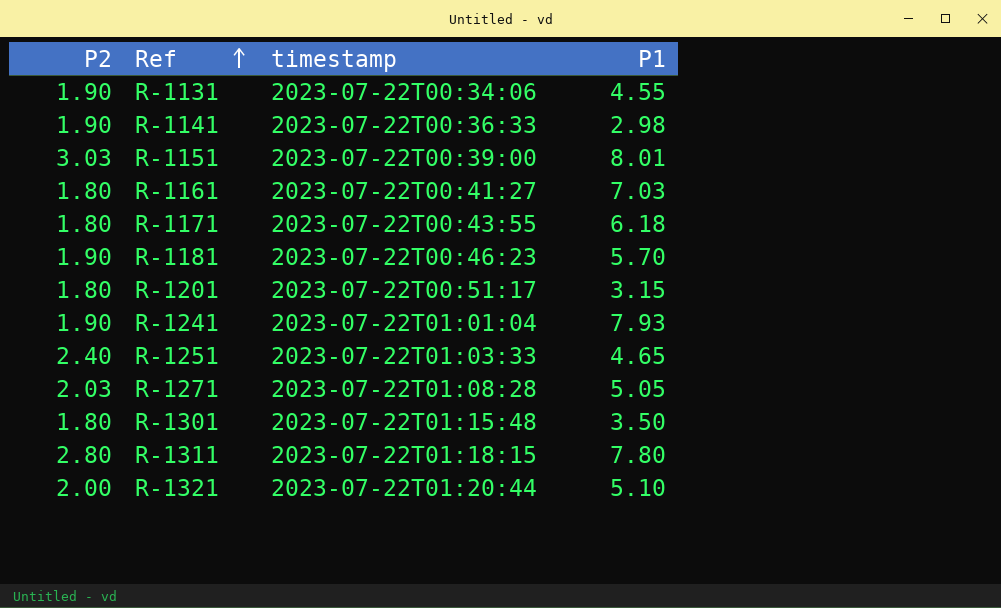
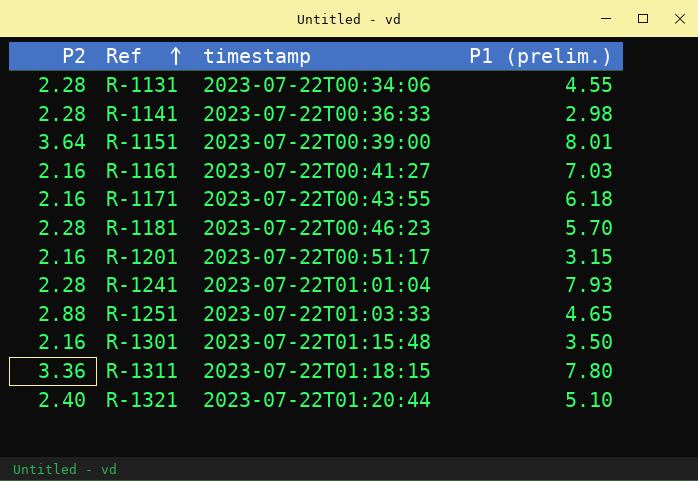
column name: P1 -> P1 (prelim.)
row R-1271: 2.03 | 2023-07-22T01:08:28 | 5.05 -> none
R-1131 | P2: 1.90 -> 2.28
R-1141 | P2: 1.90 -> 2.28
R-1151 | P2: 3.03 -> 3.64
R-1161 | P2: 1.80 -> 2.16
R-1171 | P2: 1.80 -> 2.16
R-1181 | P2: 1.90 -> 2.28
R-1201 | P2: 1.80 -> 2.16
R-1241 | P2: 1.90 -> 2.28
R-1251 | P2: 2.40 -> 2.88
R-1301 | P2: 1.80 -> 2.16
R-1311 | P2: 2.80 -> 3.36
R-1321 | P2: 2.00 -> 2.40

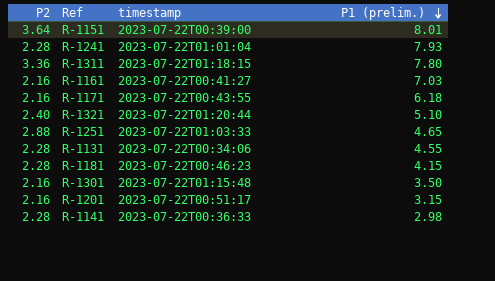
row order: Ref ascending -> P1 (prelim.) descending
R-1181 | P1 (prelim.): 5.70 -> 4.15

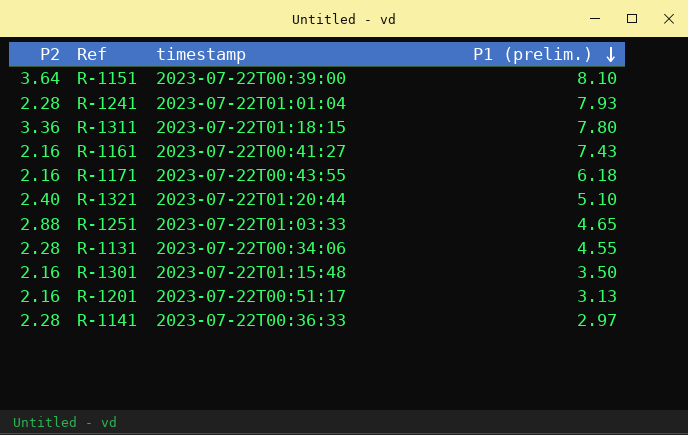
row R-1181: 2.28 | 2023-07-22T00:46:23 | 4.15 -> none
R-1151 | P1 (prelim.): 8.01 -> 8.10
R-1161 | P1 (prelim.): 7.03 -> 7.43
R-1201 | P1 (prelim.): 3.15 -> 3.13
R-1141 | P1 (prelim.): 2.98 -> 2.97

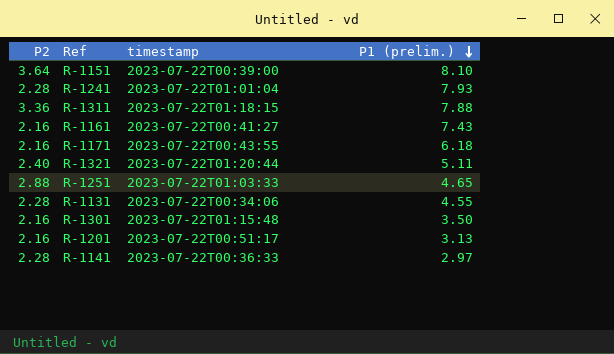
R-1311 | P1 (prelim.): 7.80 -> 7.88
R-1321 | P1 (prelim.): 5.10 -> 5.11

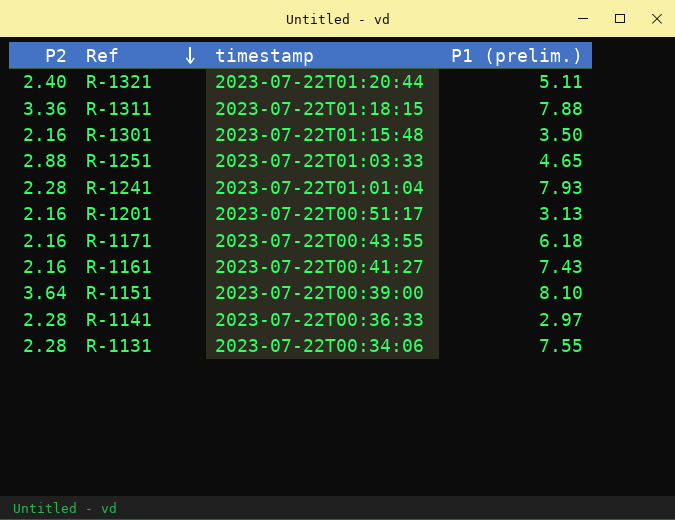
row order: P1 (prelim.) descending -> Ref descending
R-1131 | P1 (prelim.): 4.55 -> 7.55

